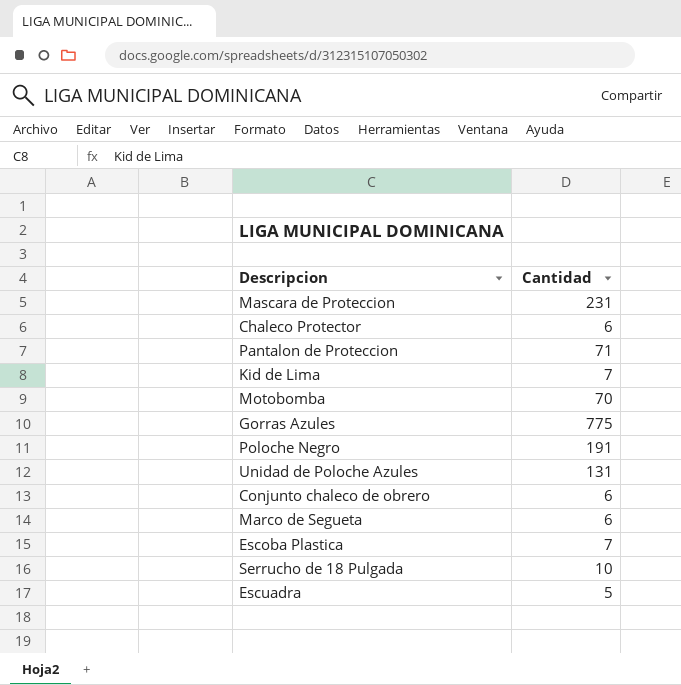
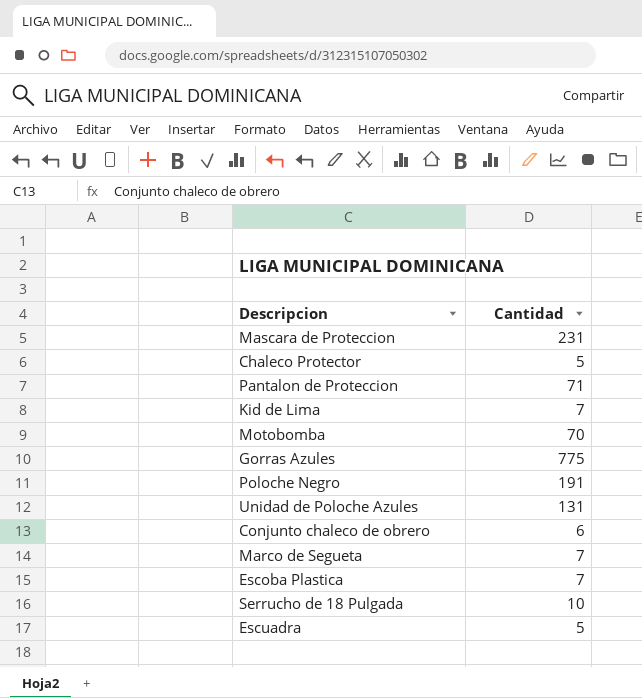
Chaleco Protector | Cantidad: 6 -> 5
Marco de Segueta | Cantidad: 6 -> 7

